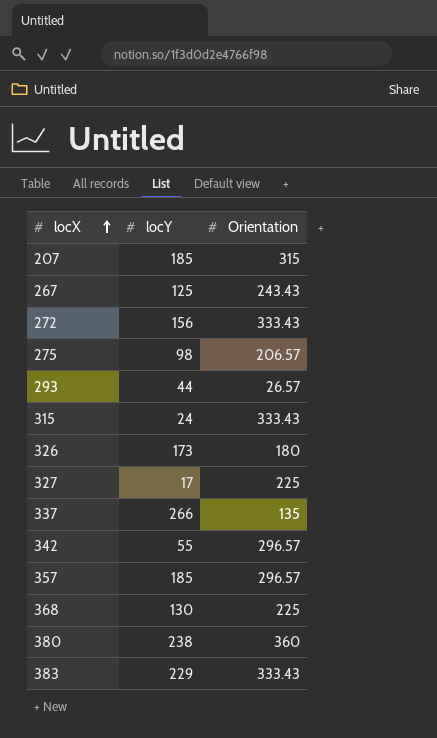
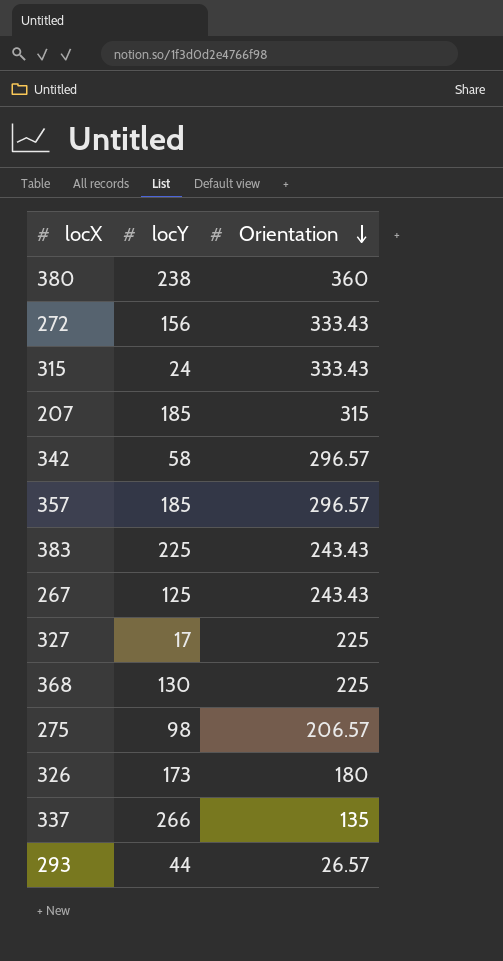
row order: locX ascending -> Orientation descending
342 | locY: 55 -> 58
383 | locY: 229 -> 225
383 | Orientation: 333.43 -> 243.43

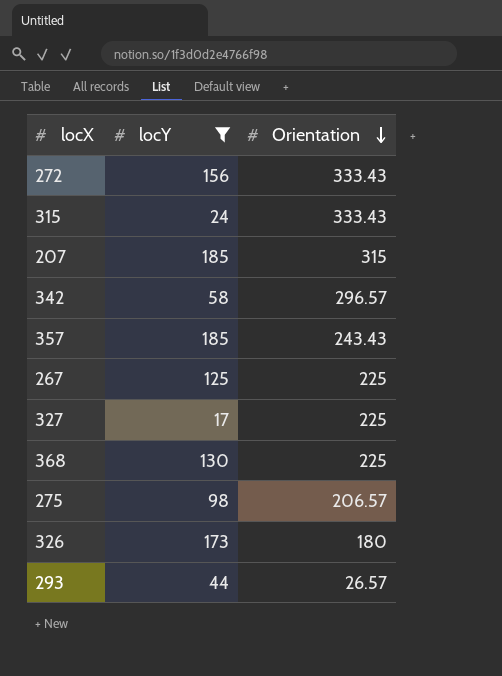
filter: none -> locY <= 185
357 | Orientation: 296.57 -> 243.43
267 | Orientation: 243.43 -> 225

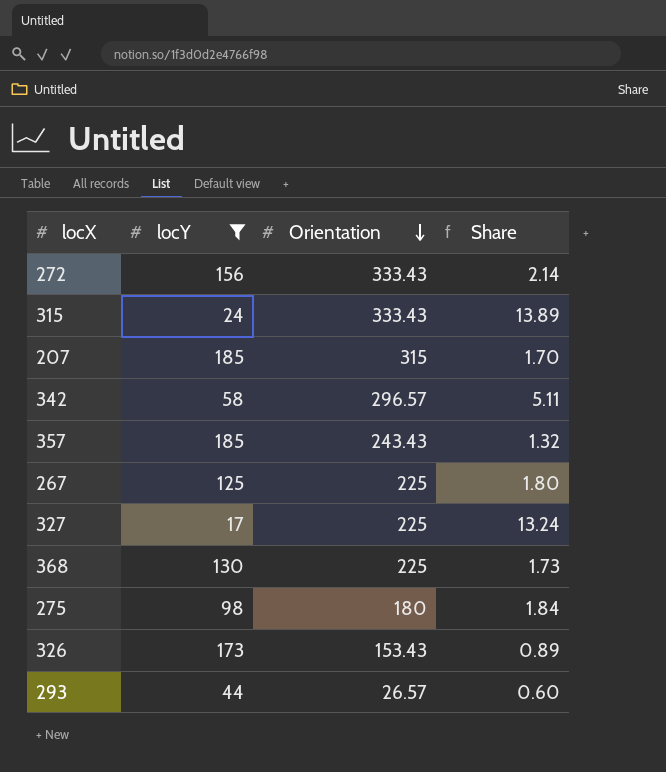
column Share | formula: none -> [Orientation] / [locY]
275 | Orientation: 206.57 -> 180
326 | Orientation: 180 -> 153.43

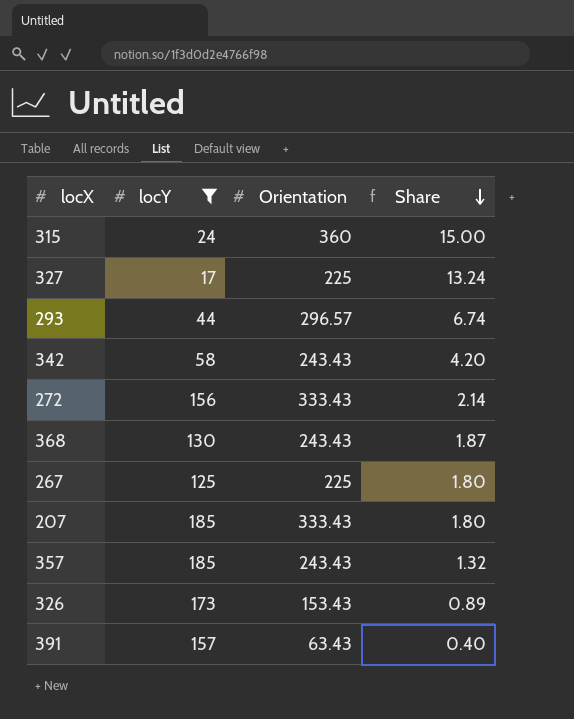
row order: Orientation descending -> Share descending
row 275: 98 | 180 | 1.84 -> none
315 | Orientation: 333.43 -> 360
315 | Share: 13.89 -> 15.00
293 | Orientation: 26.57 -> 296.57
293 | Share: 0.60 -> 6.74
342 | Orientation: 296.57 -> 243.43
342 | Share: 5.11 -> 4.20
368 | Orientation: 225 -> 243.43
368 | Share: 1.73 -> 1.87
207 | Orientation: 315 -> 333.43
207 | Share: 1.70 -> 1.80
row 391: none -> 157 | 63.43 | 0.40

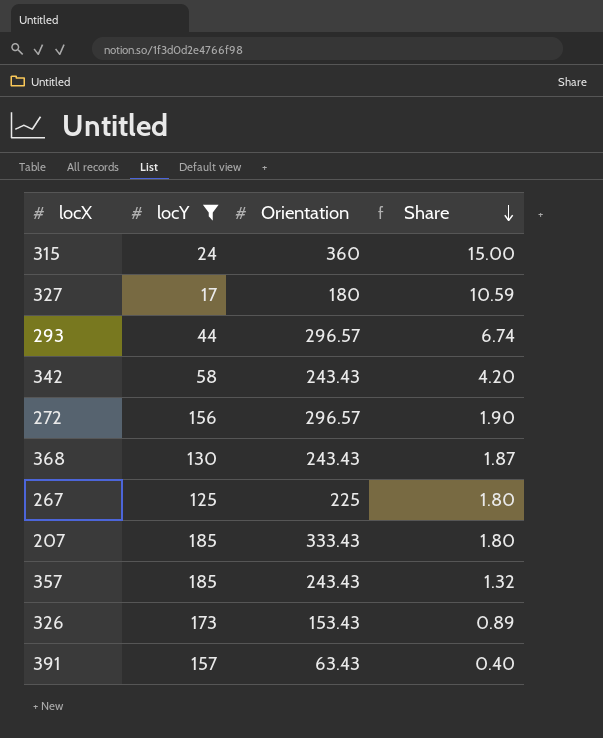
327 | Orientation: 225 -> 180
327 | Share: 13.24 -> 10.59
272 | Orientation: 333.43 -> 296.57
272 | Share: 2.14 -> 1.90

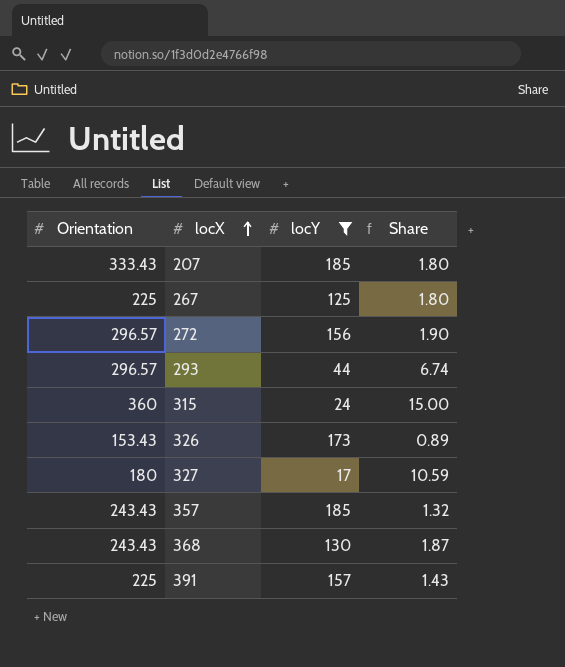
row order: Share descending -> locX ascending
column Orientation | position: 3 -> 1
row 342: 58 | 243.43 | 4.20 -> none
391 | Orientation: 63.43 -> 225
391 | Share: 0.40 -> 1.43

